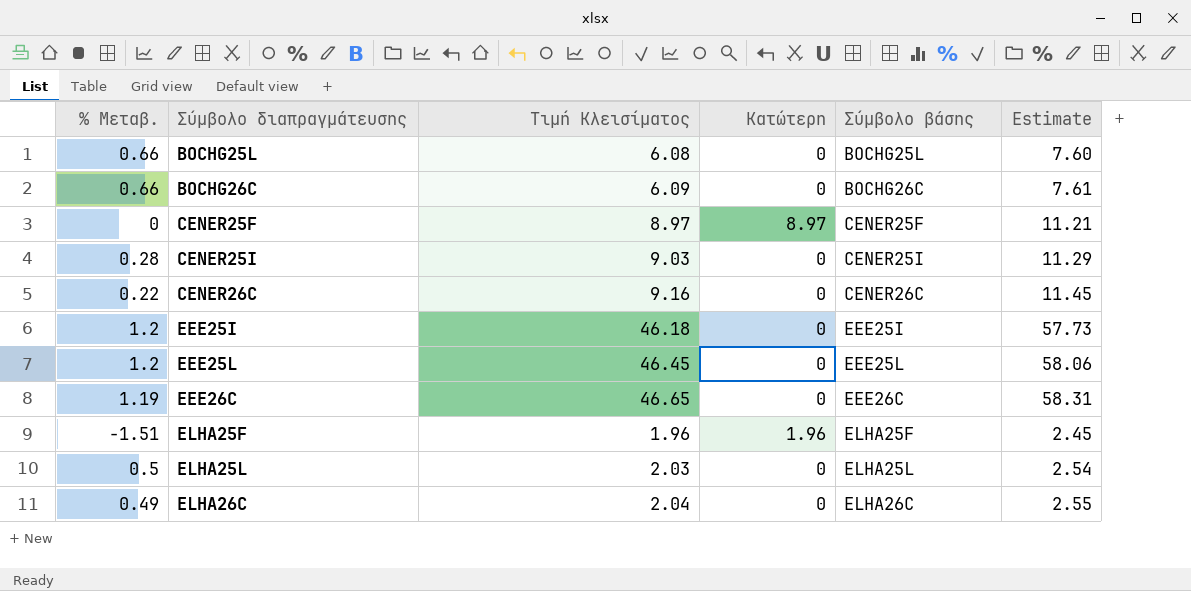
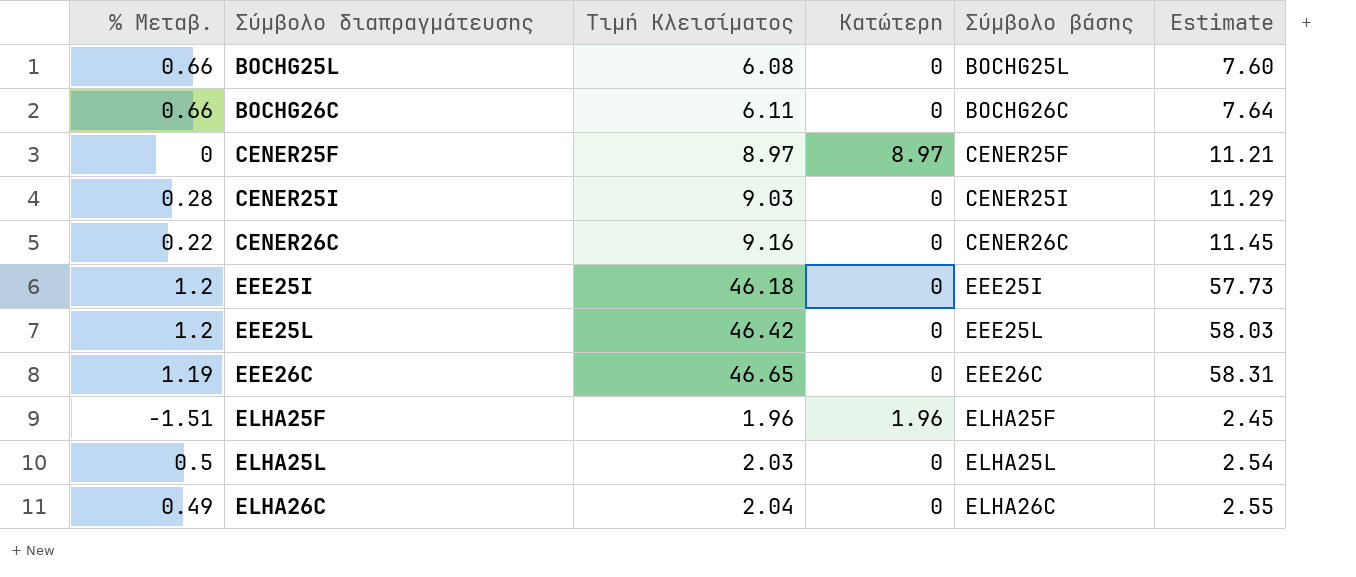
BOCHG26C | Τιμή Κλεισίματος: 6.09 -> 6.11
BOCHG26C | Estimate: 7.61 -> 7.64
EEE25L | Τιμή Κλεισίματος: 46.45 -> 46.42
EEE25L | Estimate: 58.06 -> 58.03

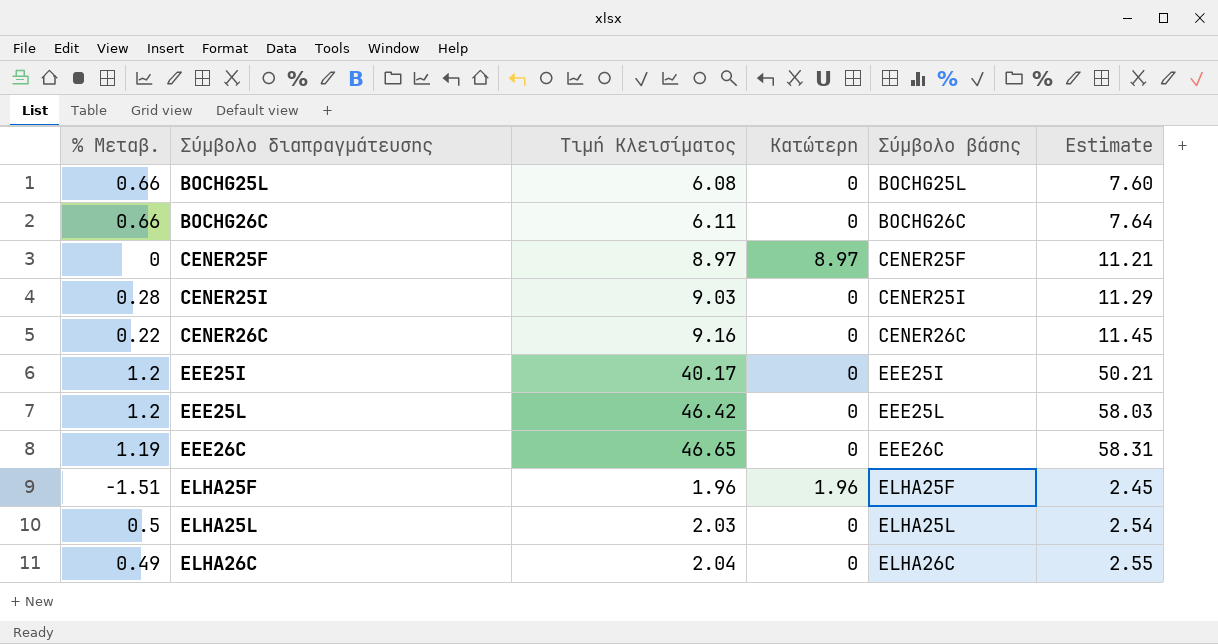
EEE25I | Τιμή Κλεισίματος: 46.18 -> 40.17
EEE25I | Estimate: 57.73 -> 50.21

